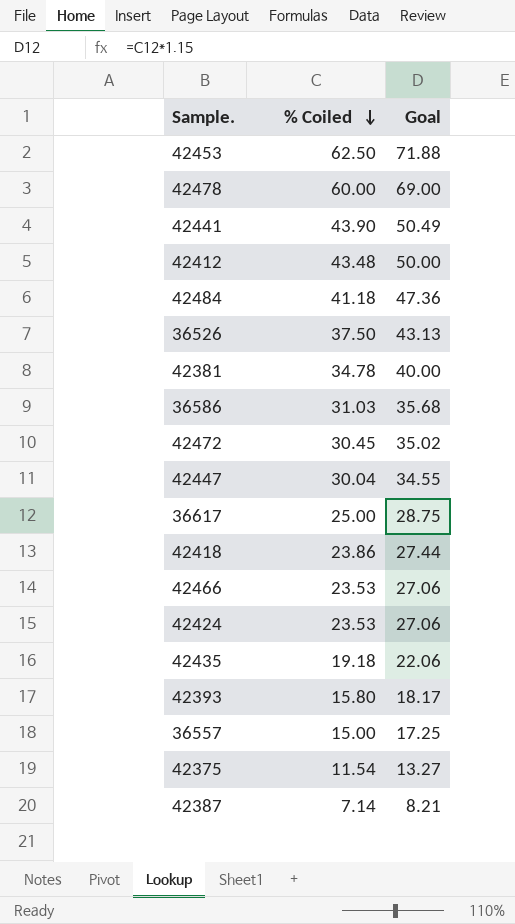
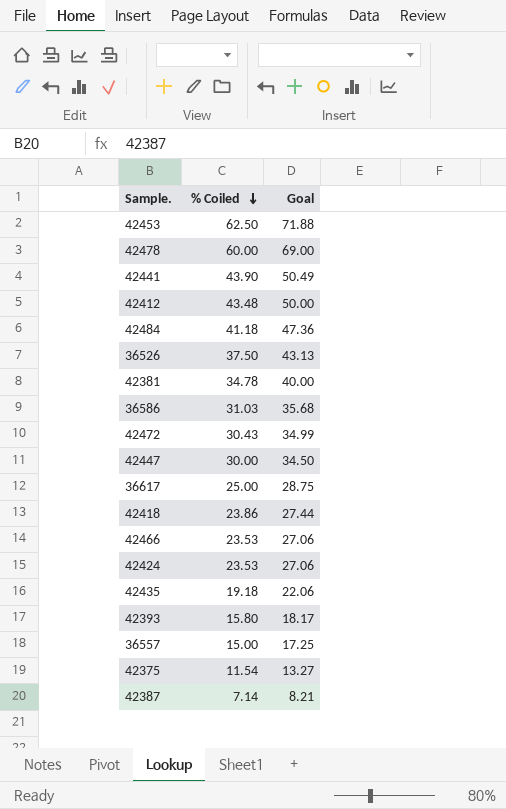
42472 | % Coiled: 30.45 -> 30.43
42472 | Goal: 35.02 -> 34.99
42447 | % Coiled: 30.04 -> 30.00
42447 | Goal: 34.55 -> 34.50

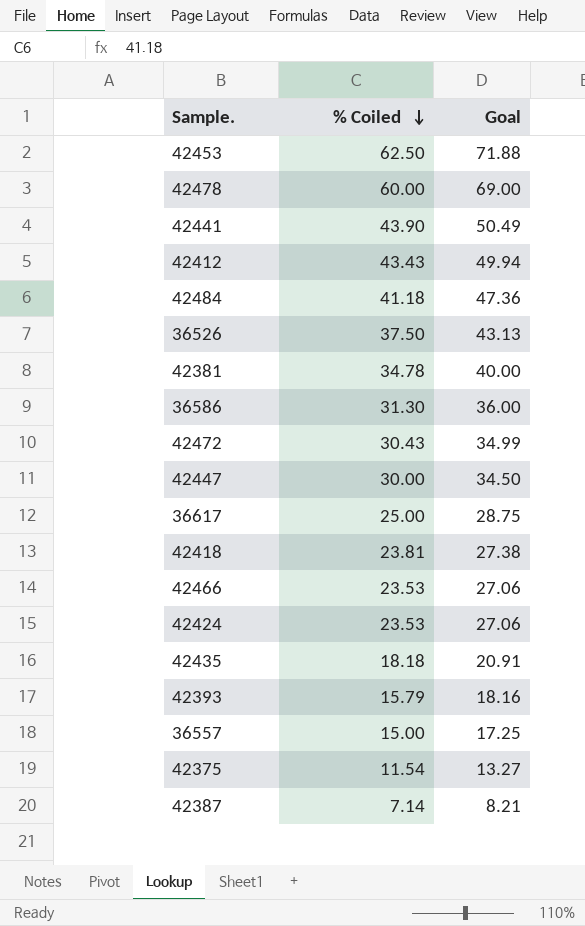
42412 | % Coiled: 43.48 -> 43.43
42412 | Goal: 50.00 -> 49.94
36586 | % Coiled: 31.03 -> 31.30
36586 | Goal: 35.68 -> 36.00
42418 | % Coiled: 23.86 -> 23.81
42418 | Goal: 27.44 -> 27.38
42435 | % Coiled: 19.18 -> 18.18
42435 | Goal: 22.06 -> 20.91
42393 | % Coiled: 15.80 -> 15.79
42393 | Goal: 18.17 -> 18.16

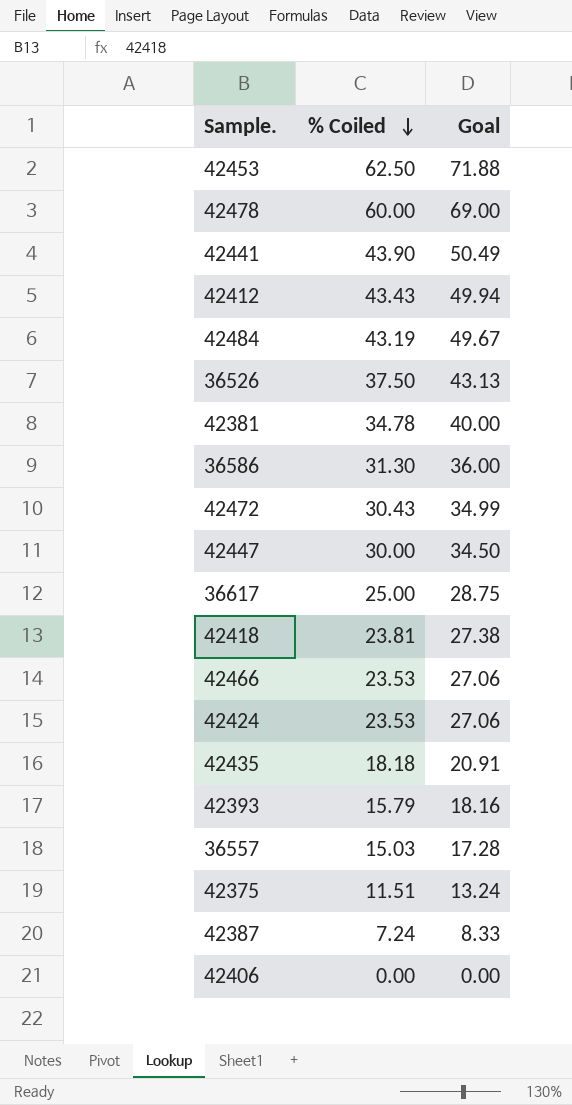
42484 | % Coiled: 41.18 -> 43.19
42484 | Goal: 47.36 -> 49.67
36557 | % Coiled: 15.00 -> 15.03
36557 | Goal: 17.25 -> 17.28
42375 | % Coiled: 11.54 -> 11.51
42375 | Goal: 13.27 -> 13.24
42387 | % Coiled: 7.14 -> 7.24
42387 | Goal: 8.21 -> 8.33
row 42406: none -> 0.00 | 0.00

